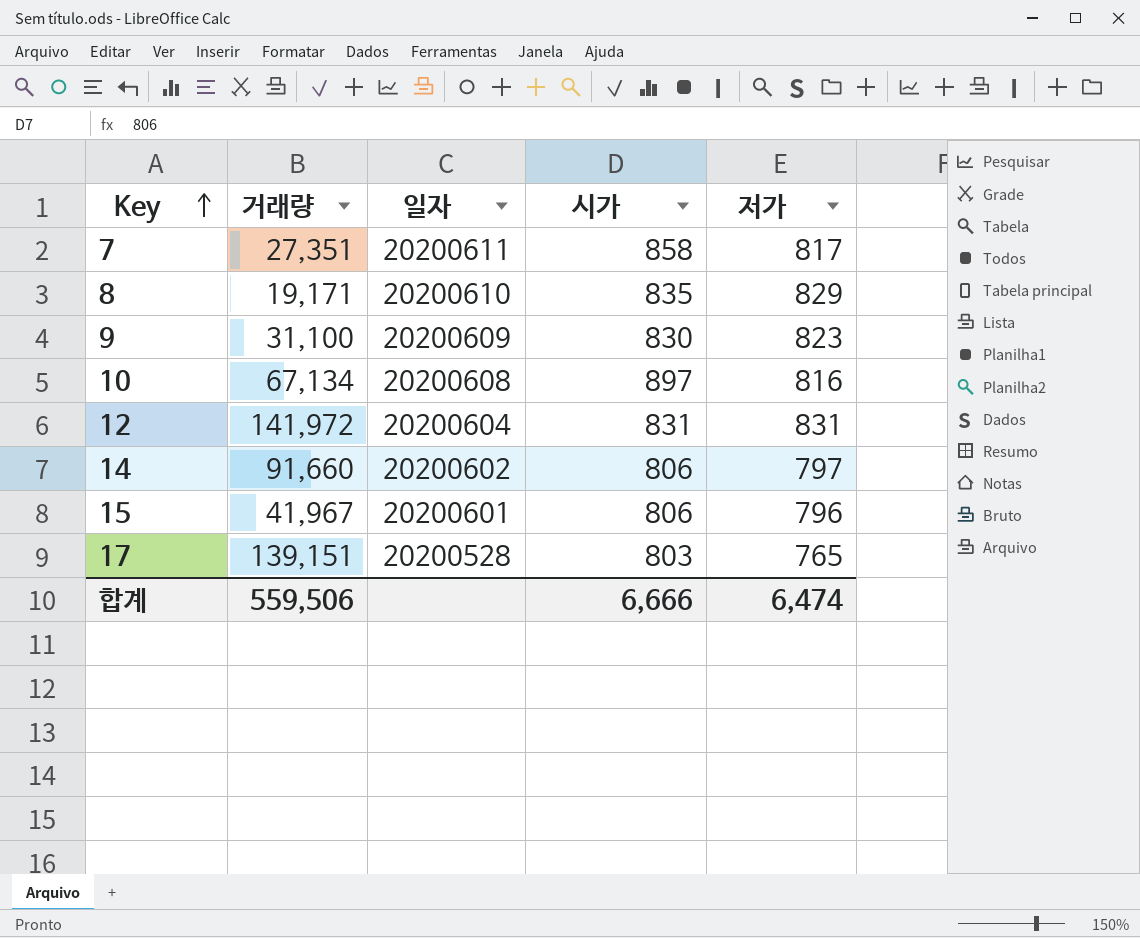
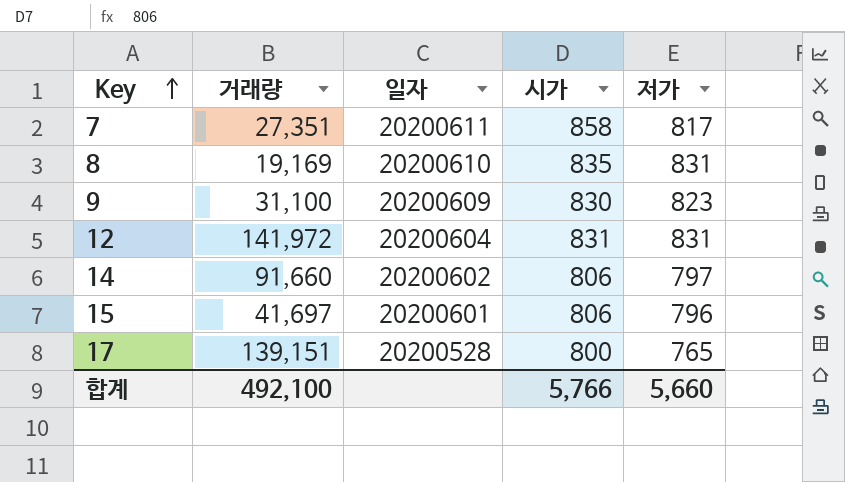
row 10: 67,134 | 20200608 | 897 | 816 -> none
8 | 거래량: 19,171 -> 19,169
8 | 저가: 829 -> 831
15 | 거래량: 41,967 -> 41,697
17 | 시가: 803 -> 800
합계 | 거래량: 559,506 -> 492,100
합계 | 시가: 6,666 -> 5,766
합계 | 저가: 6,474 -> 5,660

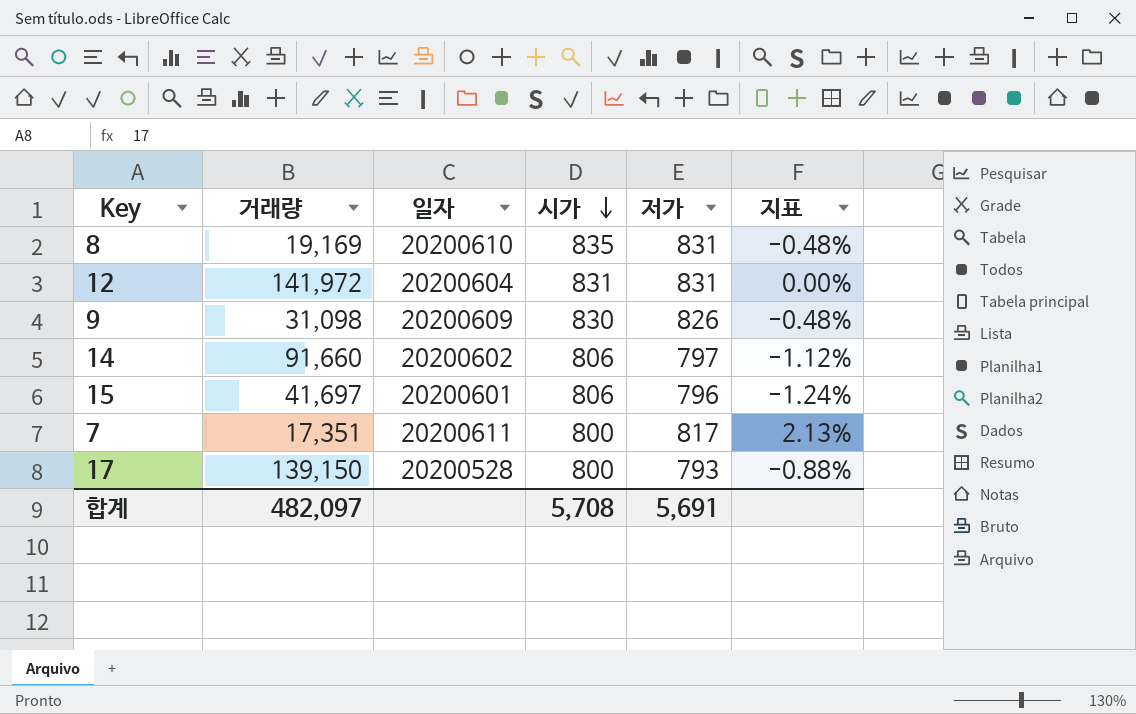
row order: Key ascending -> 시가 descending
column 지표 | formula: none -> ([저가] - [시가]) / [시가]
9 | 거래량: 31,100 -> 31,098
9 | 저가: 823 -> 826
7 | 거래량: 27,351 -> 17,351
7 | 시가: 858 -> 800
17 | 거래량: 139,151 -> 139,150
17 | 저가: 765 -> 793
합계 | 거래량: 492,100 -> 482,097
합계 | 시가: 5,766 -> 5,708
합계 | 저가: 5,660 -> 5,691

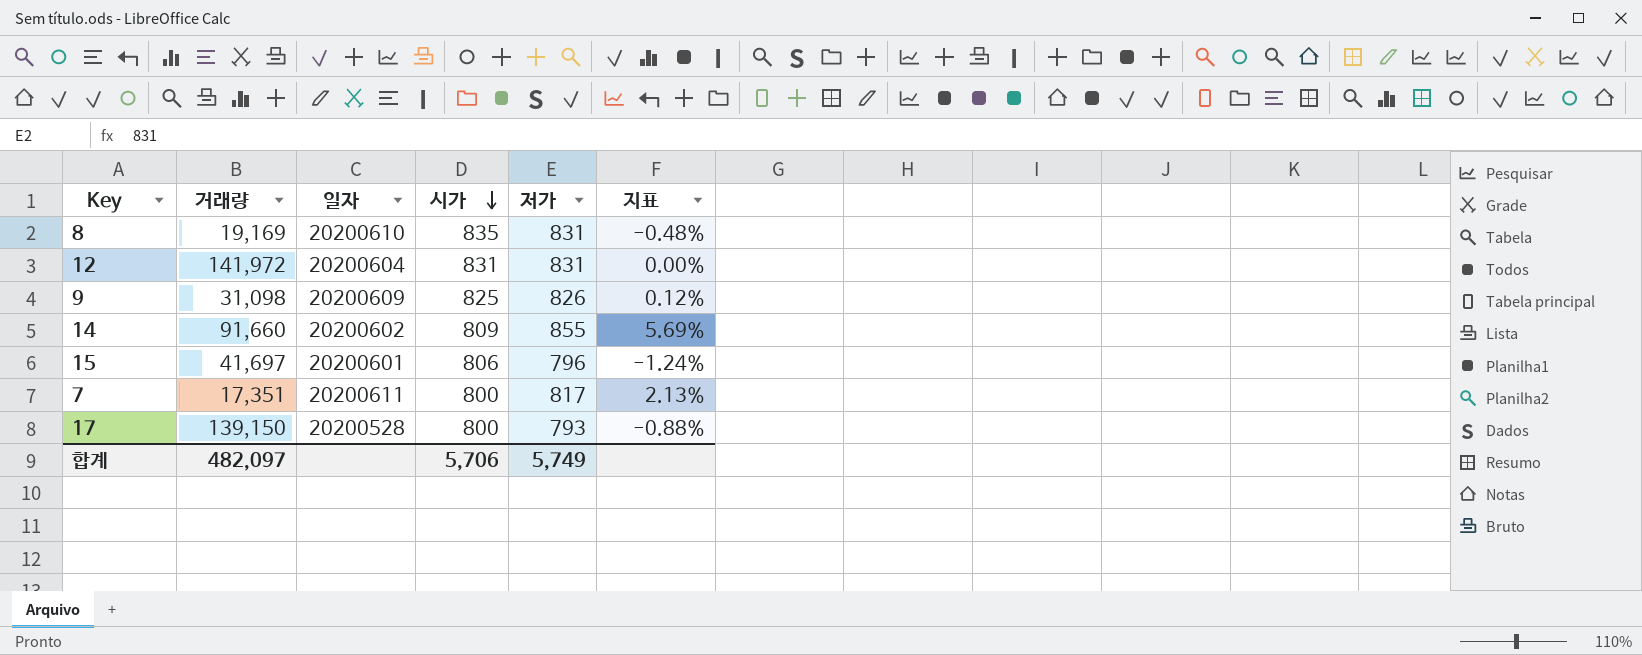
9 | 시가: 830 -> 825
9 | 지표: -0.48% -> 0.12%
14 | 시가: 806 -> 809
14 | 저가: 797 -> 855
14 | 지표: -1.12% -> 5.69%
합계 | 시가: 5,708 -> 5,706
합계 | 저가: 5,691 -> 5,749

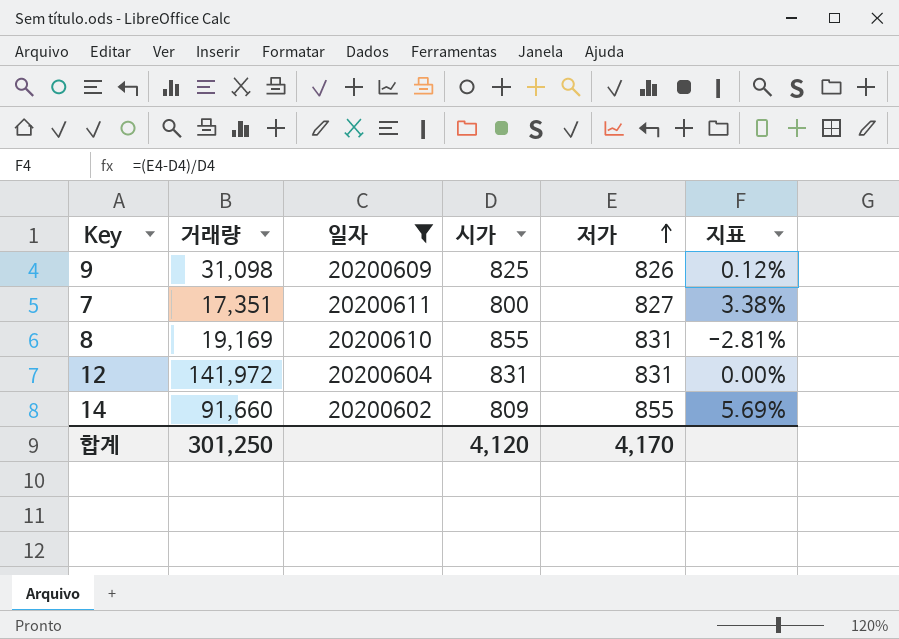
filter: none -> 일자 >= 20200602
row order: 시가 descending -> 저가 ascending
7 | 저가: 817 -> 827
7 | 지표: 2.13% -> 3.38%
8 | 시가: 835 -> 855
8 | 지표: -0.48% -> -2.81%
합계 | 거래량: 482,097 -> 301,250
합계 | 시가: 5,706 -> 4,120
합계 | 저가: 5,749 -> 4,170

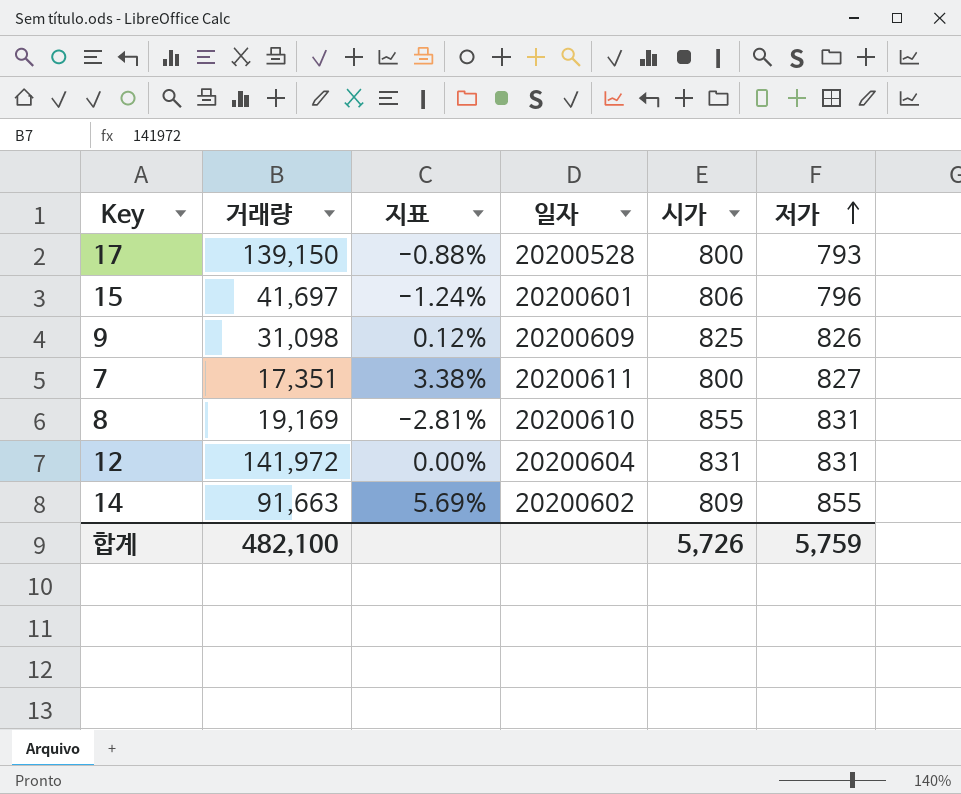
filter: 일자 >= 20200602 -> none
column 지표 | position: 6 -> 3
14 | 거래량: 91,660 -> 91,663
합계 | 거래량: 301,250 -> 482,100
합계 | 시가: 4,120 -> 5,726
합계 | 저가: 4,170 -> 5,759

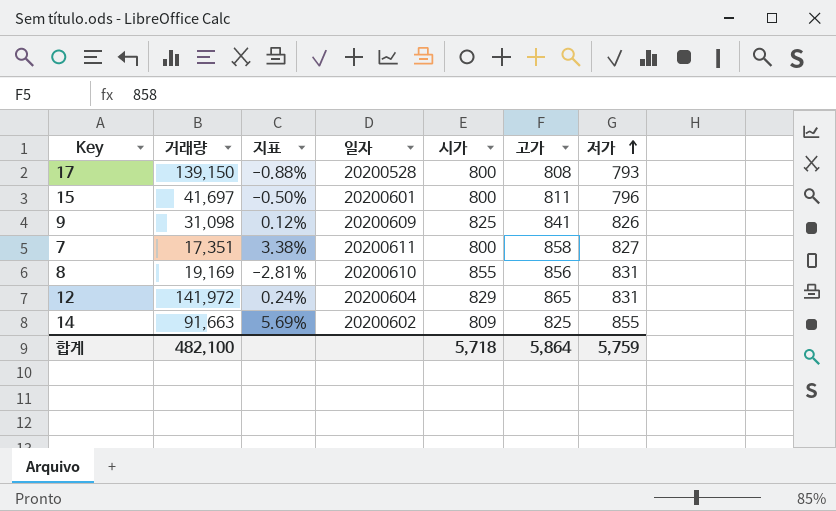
column 고가 | position: none -> 6
15 | 지표: -1.24% -> -0.50%
15 | 시가: 806 -> 800
12 | 지표: 0.00% -> 0.24%
12 | 시가: 831 -> 829
합계 | 시가: 5,726 -> 5,718

